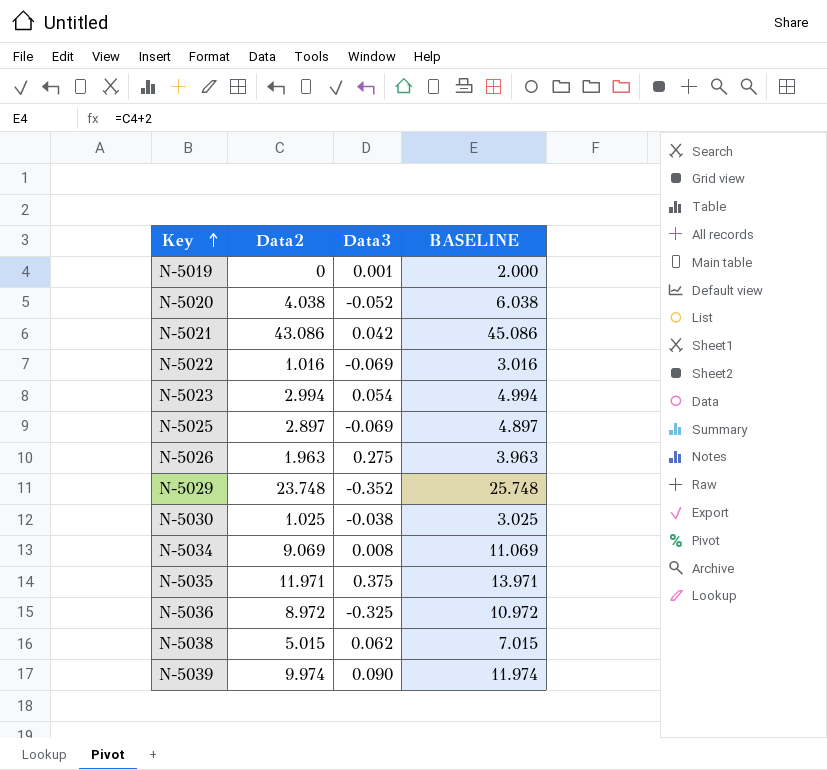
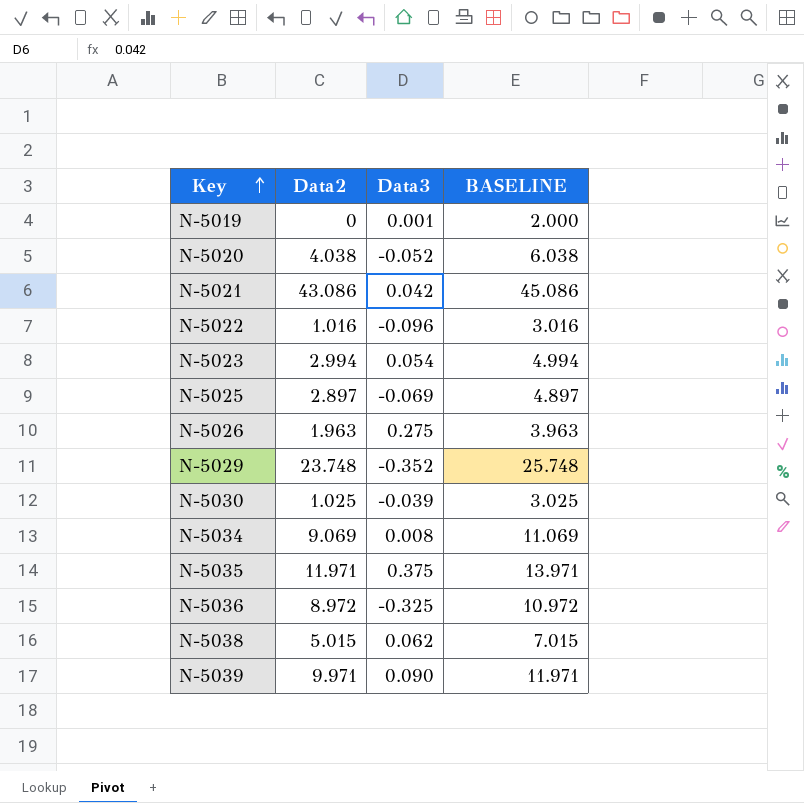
N-5022 | Data3: -0.069 -> -0.096
N-5030 | Data3: -0.038 -> -0.039
N-5039 | Data2: 9.974 -> 9.971
N-5039 | BASELINE: 11.974 -> 11.971

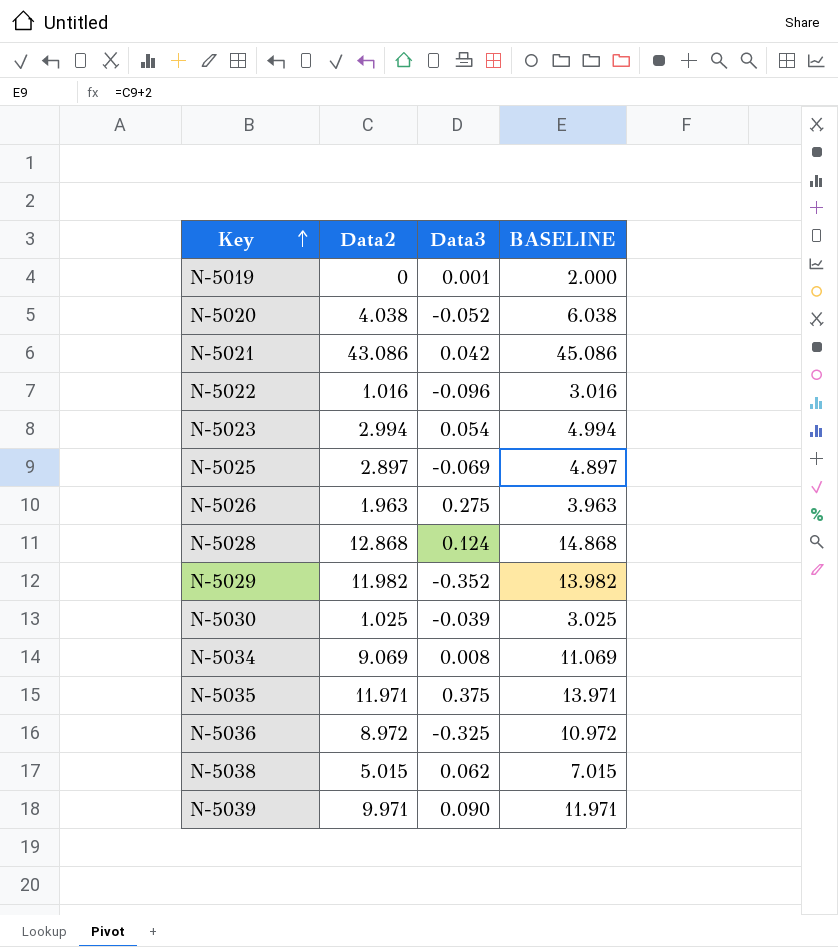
row N-5028: none -> 12.868 | 0.124 | 14.868
N-5029 | Data2: 23.748 -> 11.982
N-5029 | BASELINE: 25.748 -> 13.982

